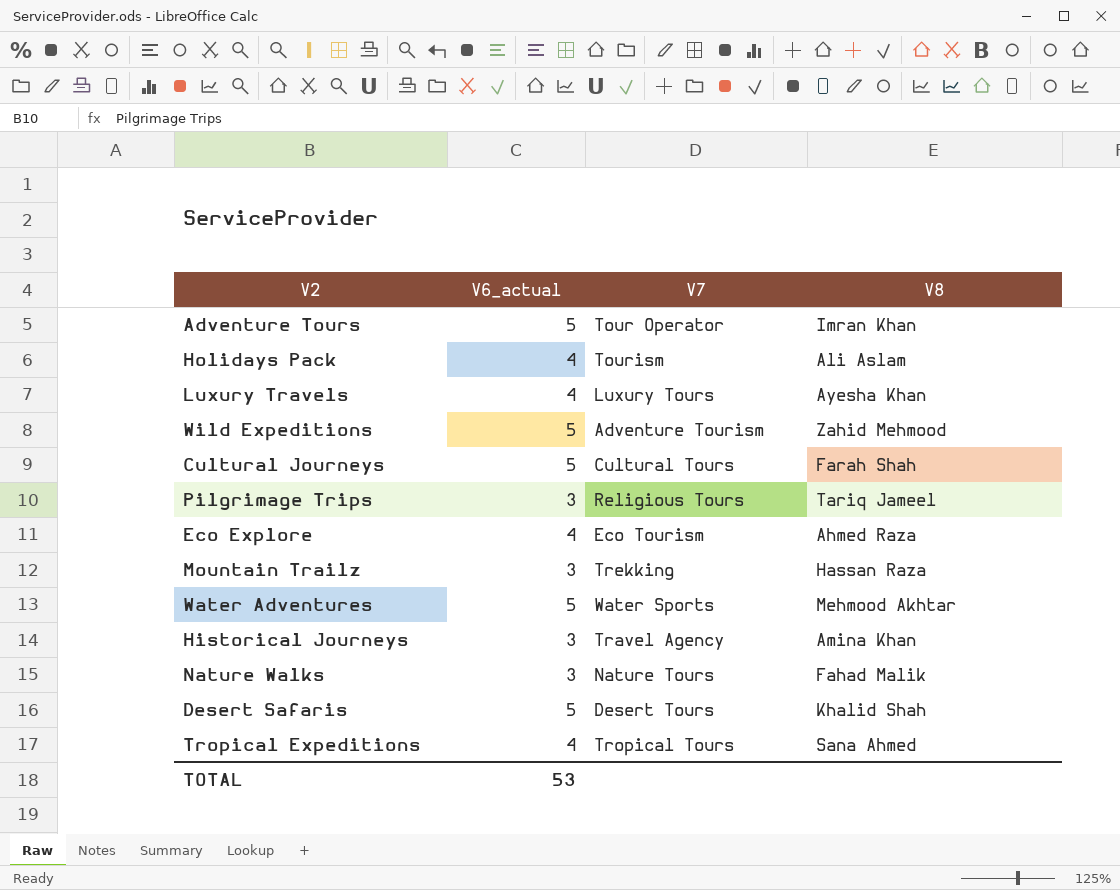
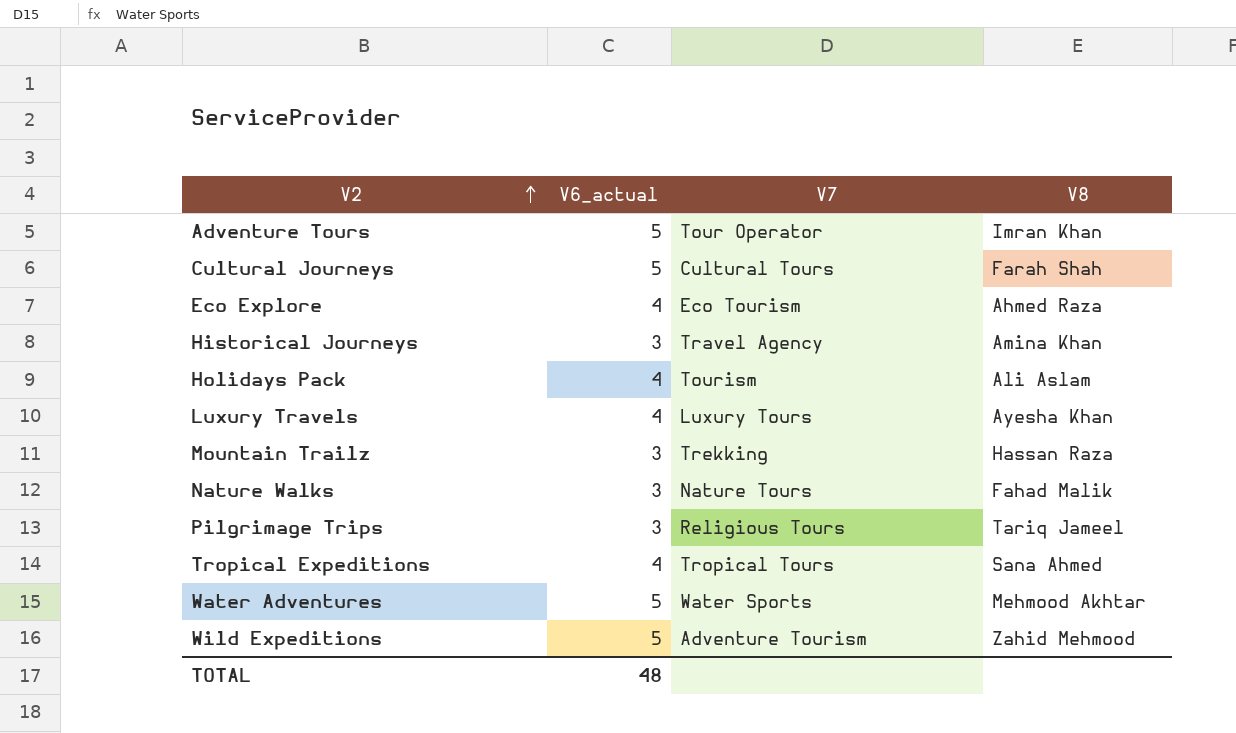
row order: none -> V2 ascending
row Desert Safaris: 5 | Desert Tours | Khalid Shah -> none
TOTAL | V6_actual: 53 -> 48

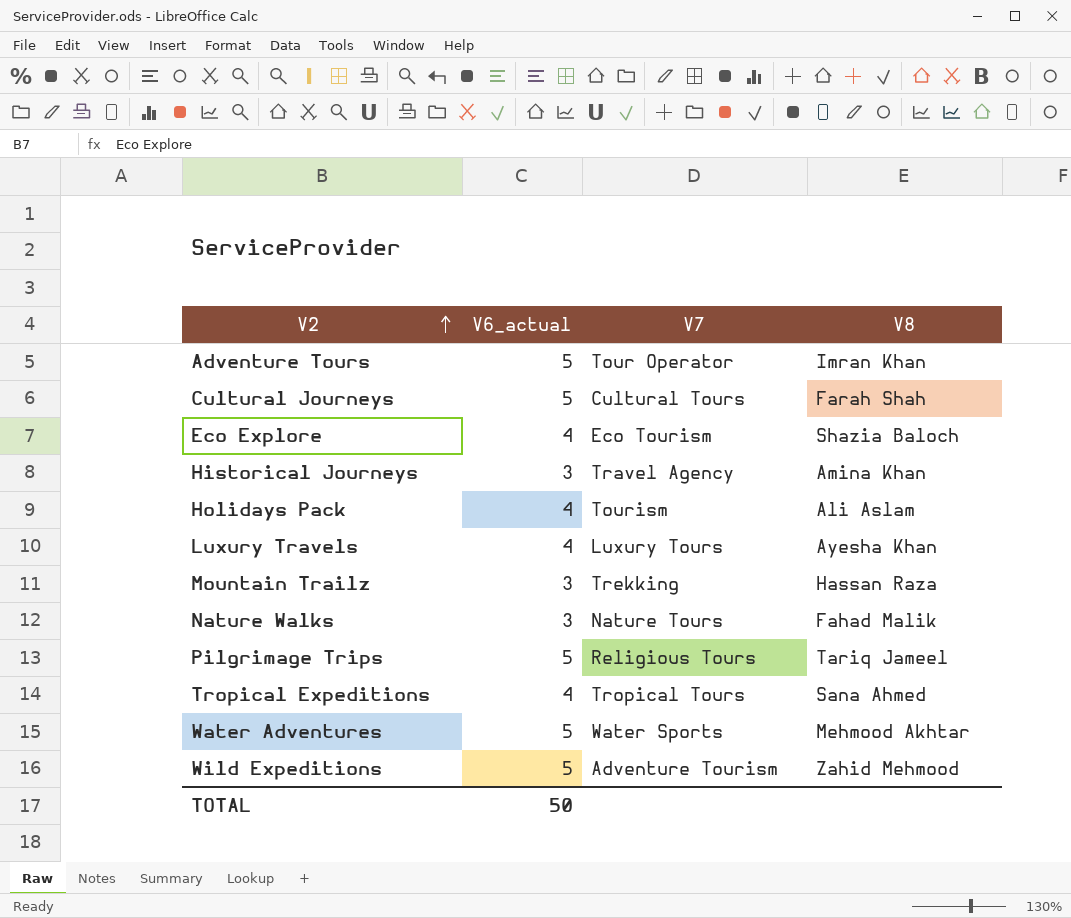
Eco Explore | V8: Ahmed Raza -> Shazia Baloch
Pilgrimage Trips | V6_actual: 3 -> 5
TOTAL | V6_actual: 48 -> 50

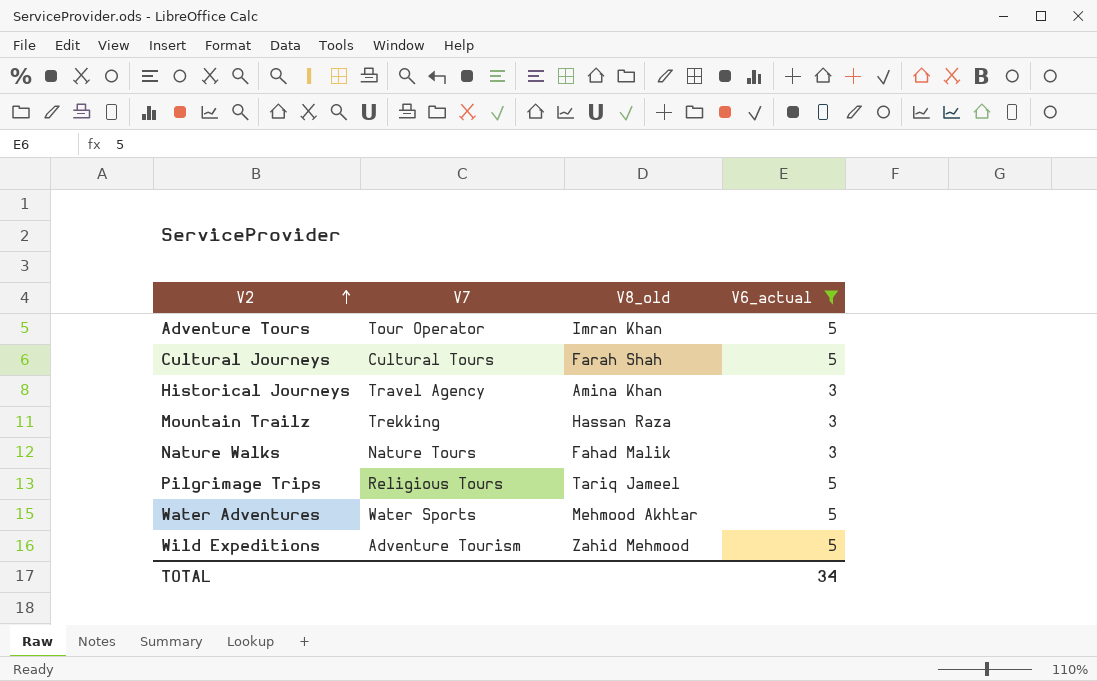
filter: none -> V6_actual != 4
column name: V8 -> V8_old
column V6_actual | position: 2 -> 4
TOTAL | V6_actual: 50 -> 34

